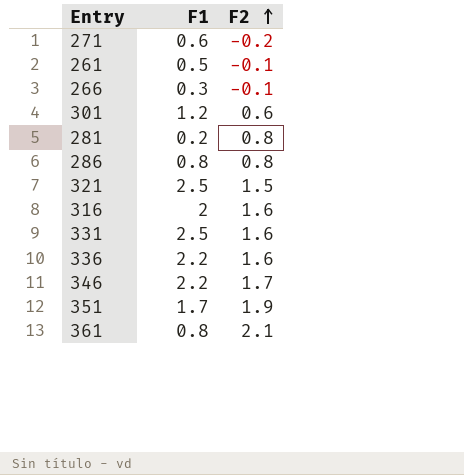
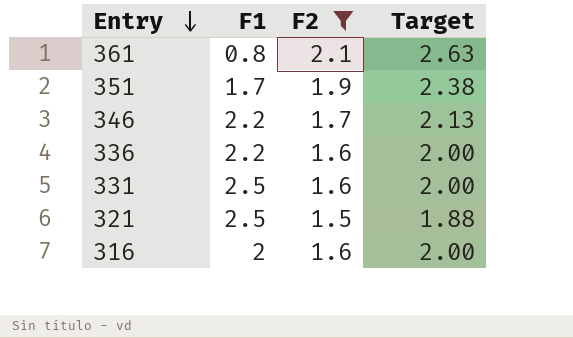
filter: none -> F2 >= 1.5
row order: F2 ascending -> Entry descending
column Target | formula: none -> [F2] * 1.25

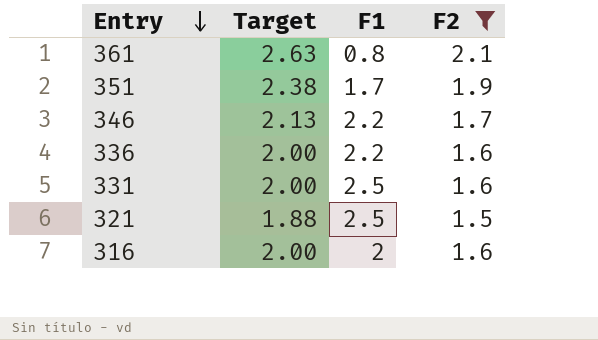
column Target | position: 4 -> 2

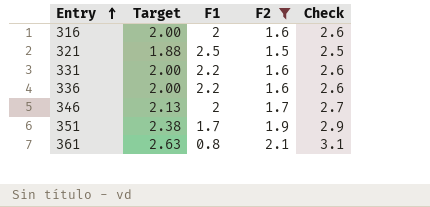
row order: Entry descending -> Entry ascending
column Check | formula: none -> [F2] + 1
331 | F1: 2.5 -> 2.2
346 | F1: 2.2 -> 2

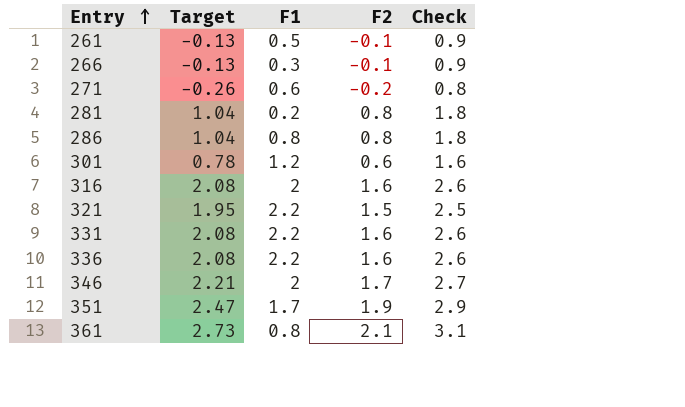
filter: F2 >= 1.5 -> none
column Target | formula: [F2] * 1.25 -> [F2] * 1.3
321 | F1: 2.5 -> 2.2

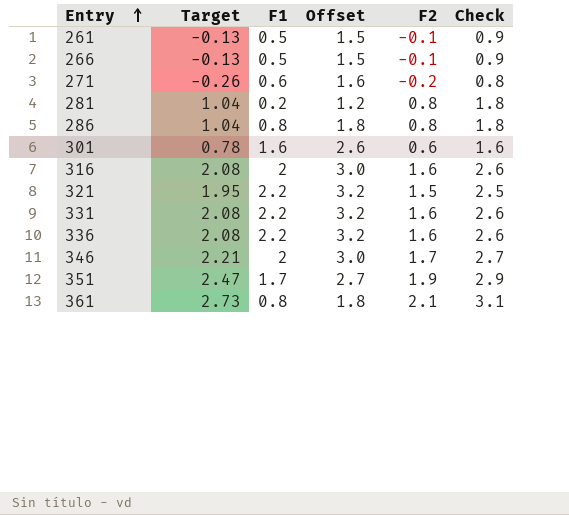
column Offset | formula: none -> [F1] + 1
266 | F1: 0.3 -> 0.5
301 | F1: 1.2 -> 1.6

